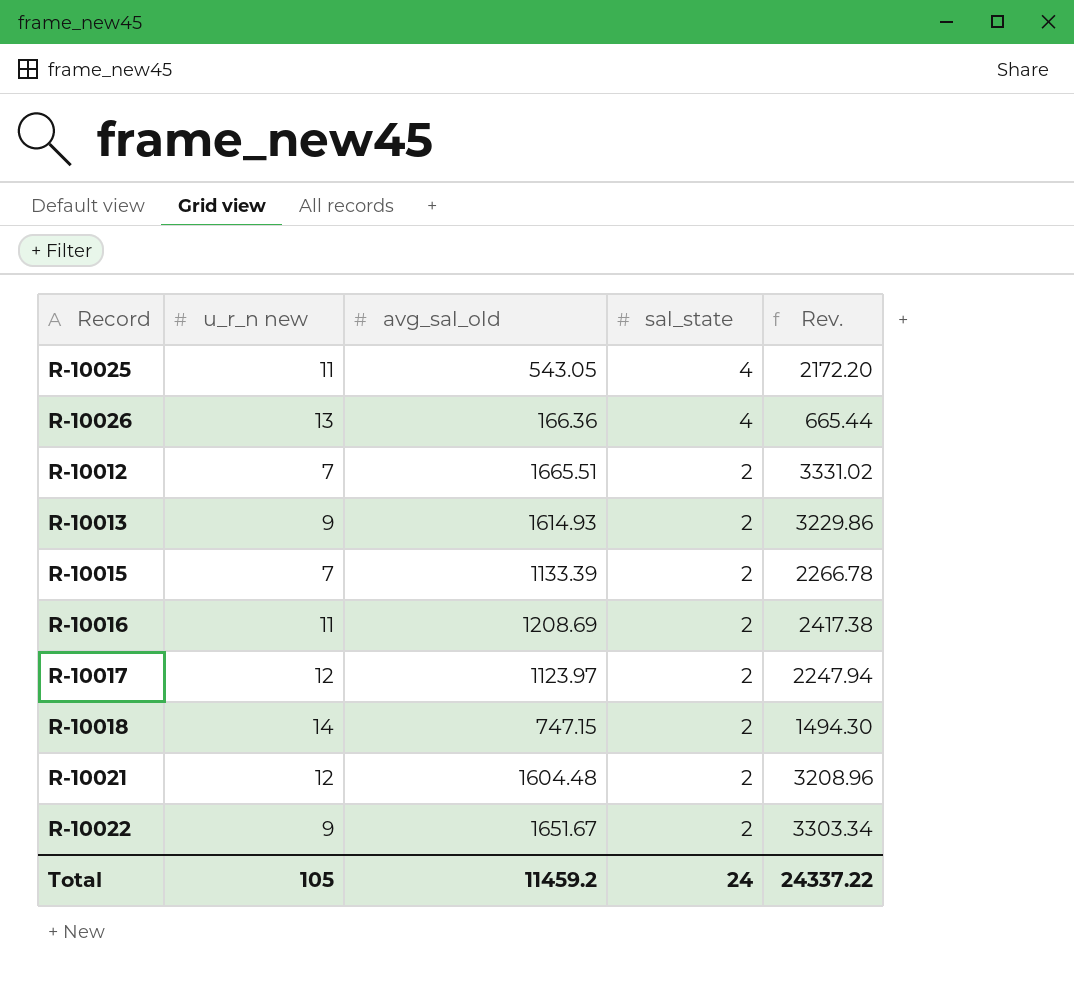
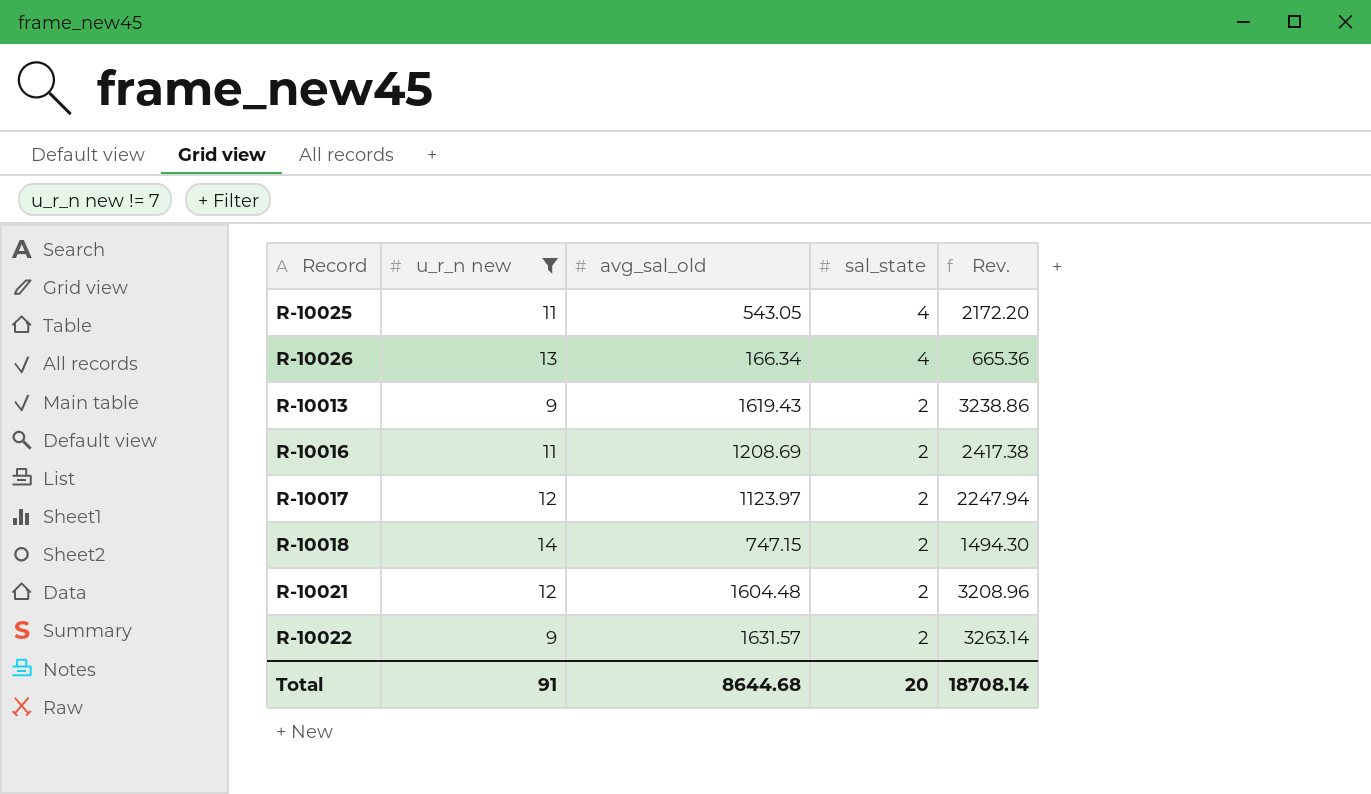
filter: none -> u_r_n new != 7
R-10026 | avg_sal_old: 166.36 -> 166.34
R-10026 | Rev.: 665.44 -> 665.36
R-10013 | avg_sal_old: 1614.93 -> 1619.43
R-10013 | Rev.: 3229.86 -> 3238.86
R-10022 | avg_sal_old: 1651.67 -> 1631.57
R-10022 | Rev.: 3303.34 -> 3263.14
Total | u_r_n new: 105 -> 91
Total | avg_sal_old: 11459.2 -> 8644.68
Total | sal_state: 24 -> 20
Total | Rev.: 24337.22 -> 18708.14

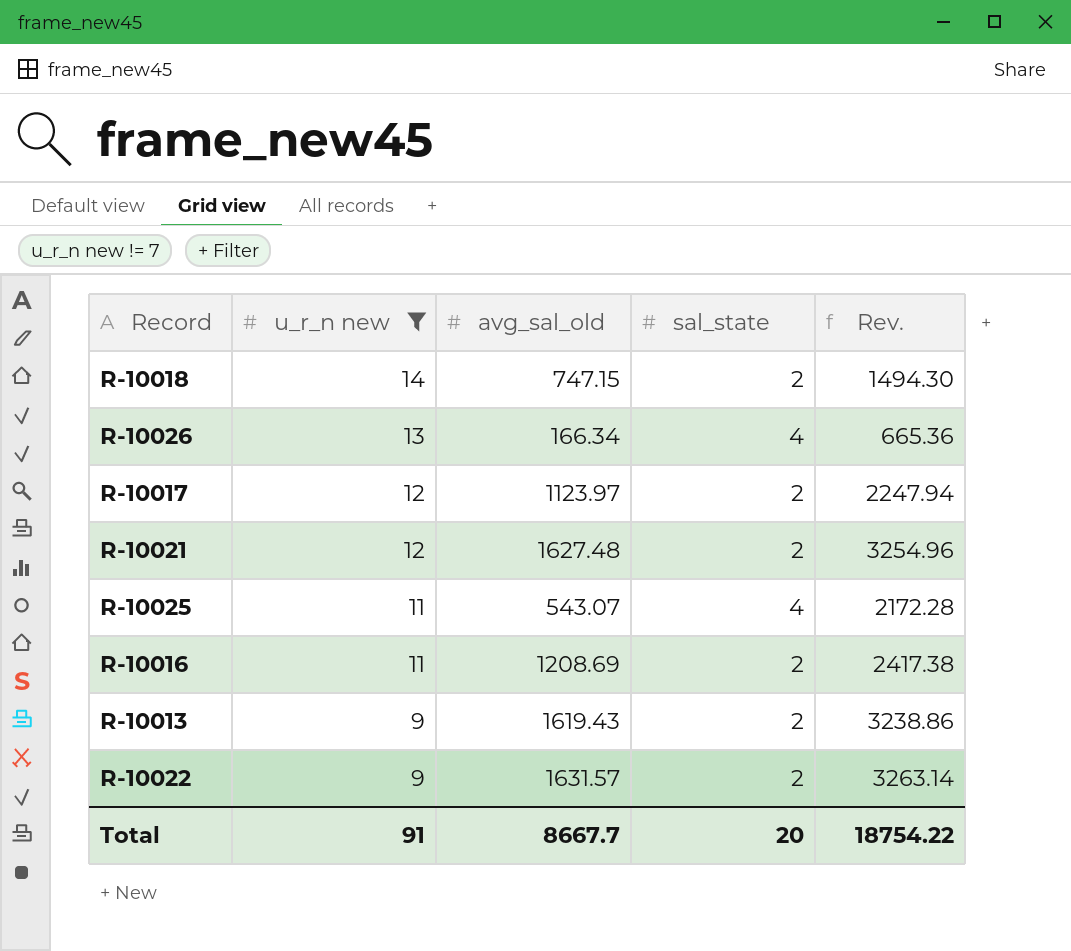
row order: sal_state descending -> u_r_n new descending
R-10021 | avg_sal_old: 1604.48 -> 1627.48
R-10021 | Rev.: 3208.96 -> 3254.96
R-10025 | avg_sal_old: 543.05 -> 543.07
R-10025 | Rev.: 2172.20 -> 2172.28
Total | avg_sal_old: 8644.68 -> 8667.7
Total | Rev.: 18708.14 -> 18754.22

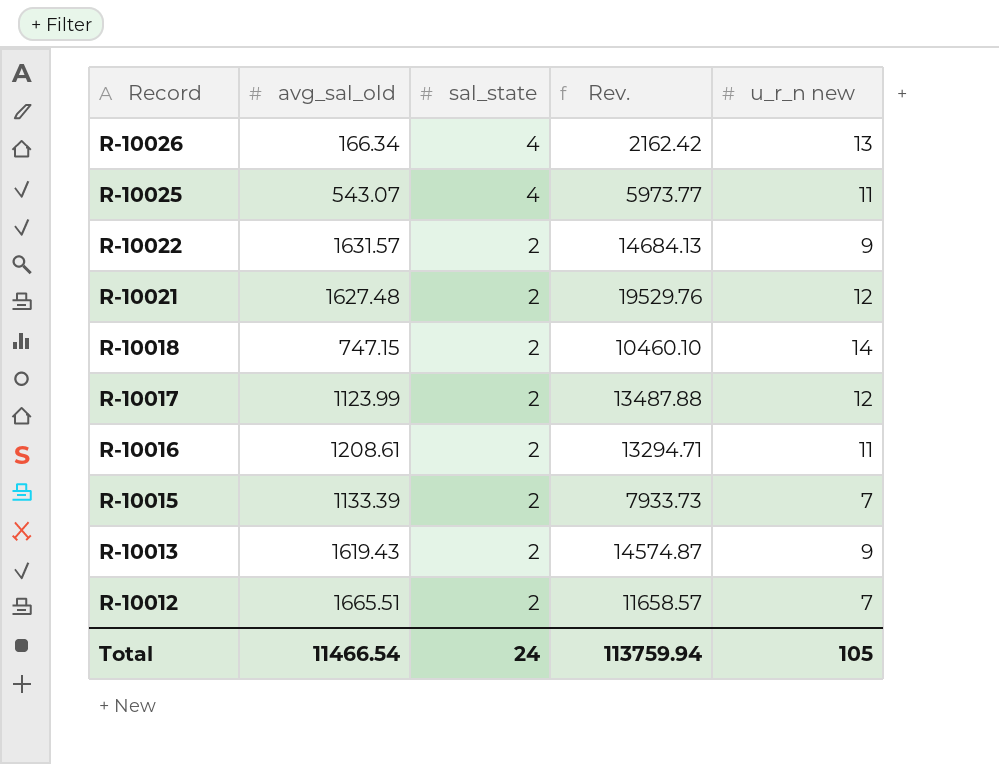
filter: u_r_n new != 7 -> none
row order: u_r_n new descending -> Record descending
column Rev. | formula: [avg_sal_old] * [sal_state] -> [avg_sal_old] * [u_r_n new]
column u_r_n new | position: 2 -> 5
R-10017 | avg_sal_old: 1123.97 -> 1123.99
R-10016 | avg_sal_old: 1208.69 -> 1208.61
Total | avg_sal_old: 8667.7 -> 11466.54
Total | sal_state: 20 -> 24
Total | Rev.: 18754.22 -> 113759.94
Total | u_r_n new: 91 -> 105

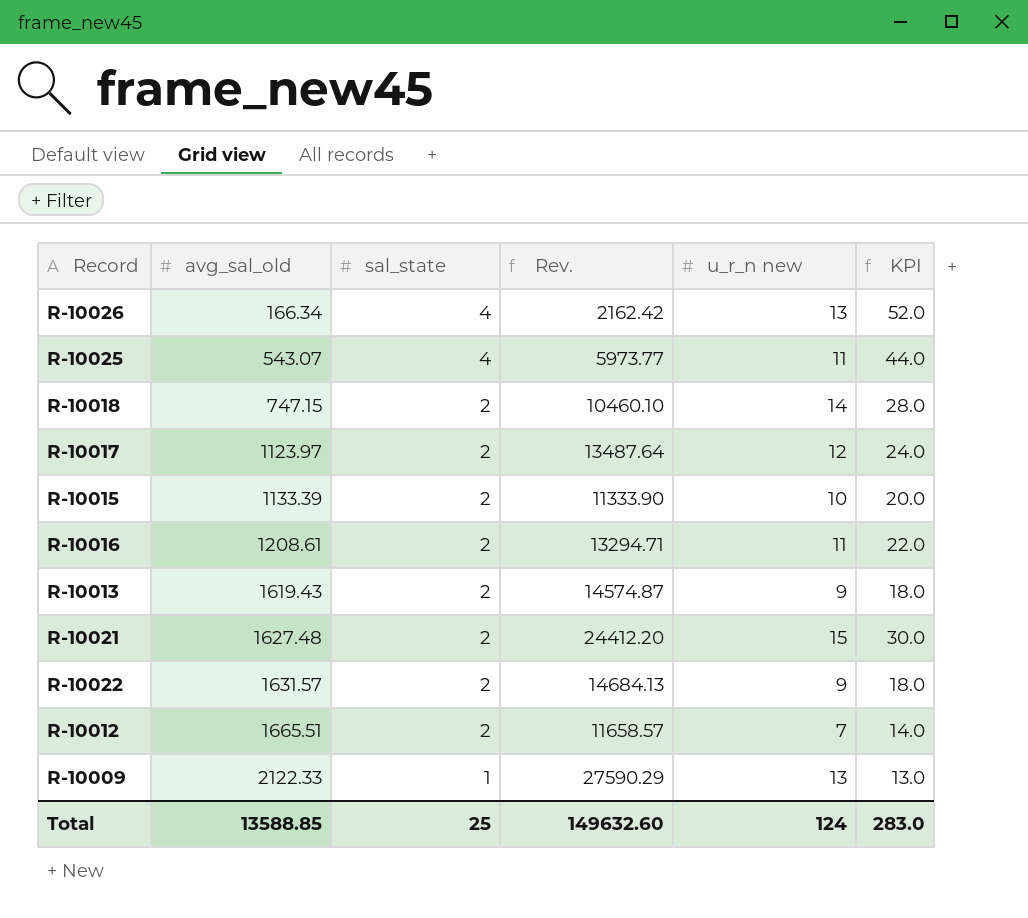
row order: Record descending -> avg_sal_old ascending
column KPI | formula: none -> [sal_state] * [u_r_n new]
R-10017 | avg_sal_old: 1123.99 -> 1123.97
R-10017 | Rev.: 13487.88 -> 13487.64
R-10015 | Rev.: 7933.73 -> 11333.90
R-10015 | u_r_n new: 7 -> 10
R-10021 | Rev.: 19529.76 -> 24412.20
R-10021 | u_r_n new: 12 -> 15
row R-10009: none -> 2122.33 | 1 | 27590.29 | 13 | 13.0
Total | avg_sal_old: 11466.54 -> 13588.85
Total | sal_state: 24 -> 25
Total | Rev.: 113759.94 -> 149632.60
Total | u_r_n new: 105 -> 124

